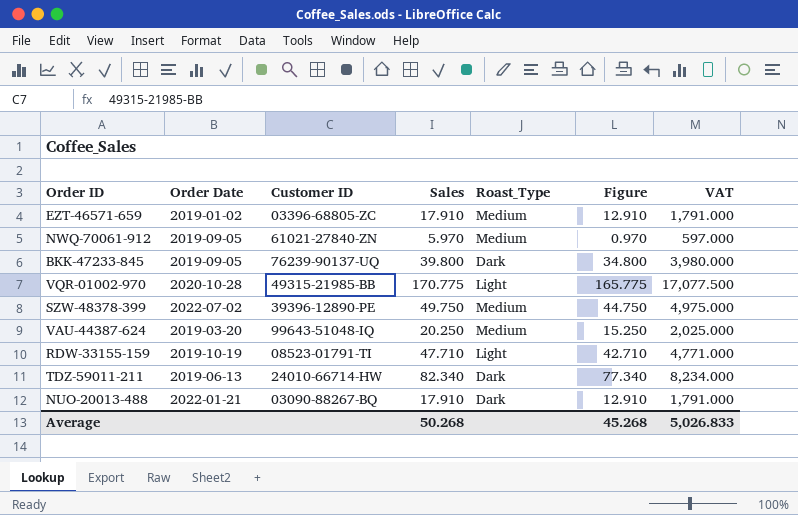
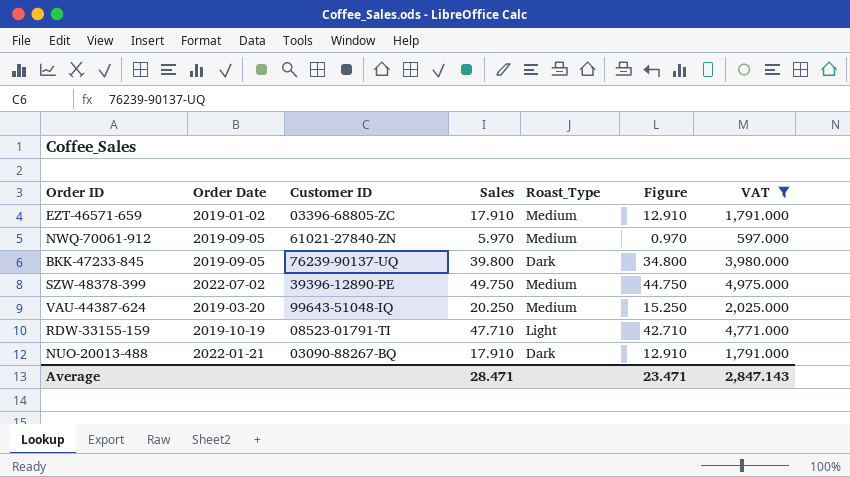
filter: none -> VAT <= 4,975.000
Average | Sales: 50.268 -> 28.471
Average | Figure: 45.268 -> 23.471
Average | VAT: 5,026.833 -> 2,847.143

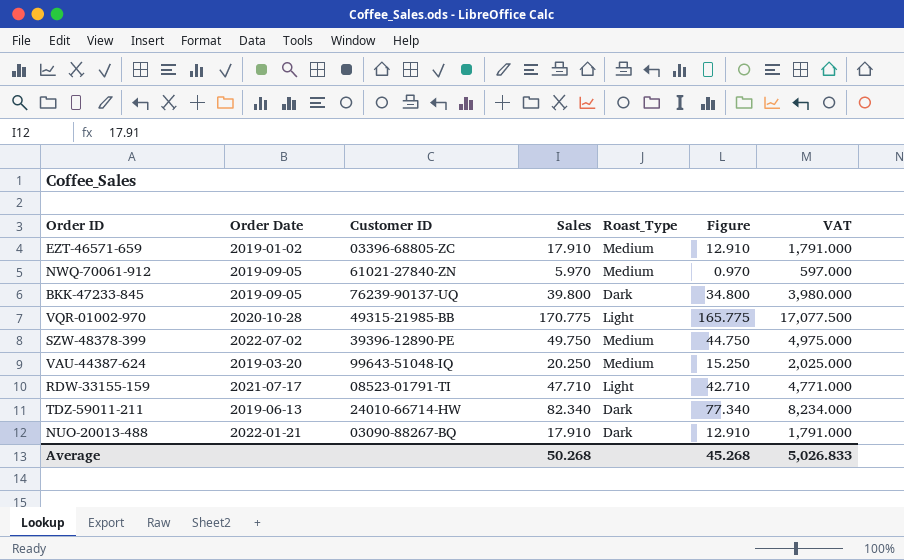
filter: VAT <= 4,975.000 -> none
RDW-33155-159 | Order Date: 2019-10-19 -> 2021-07-17
Average | Sales: 28.471 -> 50.268
Average | Figure: 23.471 -> 45.268
Average | VAT: 2,847.143 -> 5,026.833

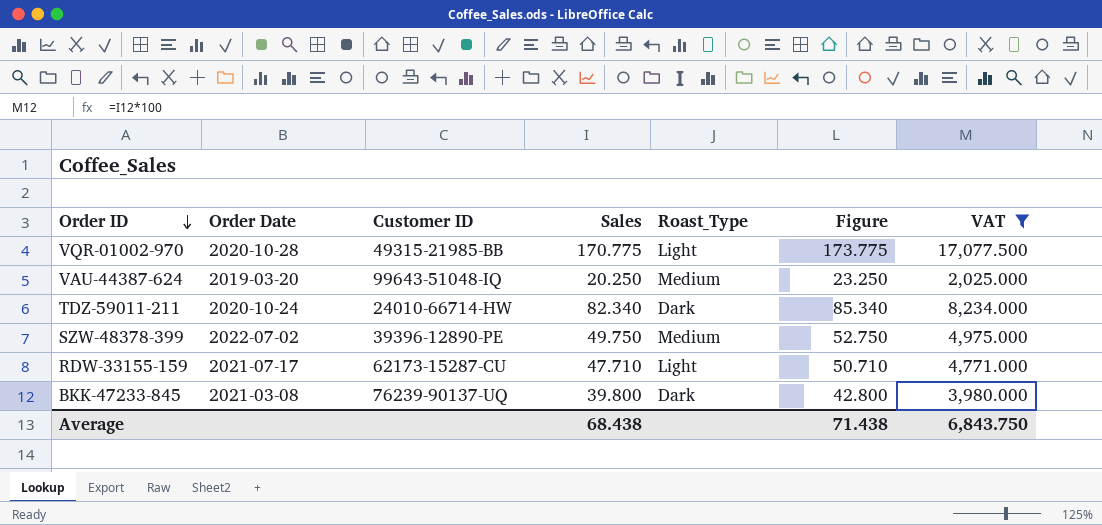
filter: none -> VAT >= 2,025.000
row order: none -> Order ID descending
column Figure | formula: [Sales] - 5 -> [Sales] + 3
TDZ-59011-211 | Order Date: 2019-06-13 -> 2020-10-24
RDW-33155-159 | Customer ID: 08523-01791-TI -> 62173-15287-CU
BKK-47233-845 | Order Date: 2019-09-05 -> 2021-03-08
Average | Sales: 50.268 -> 68.438
Average | Figure: 45.268 -> 71.438
Average | VAT: 5,026.833 -> 6,843.750

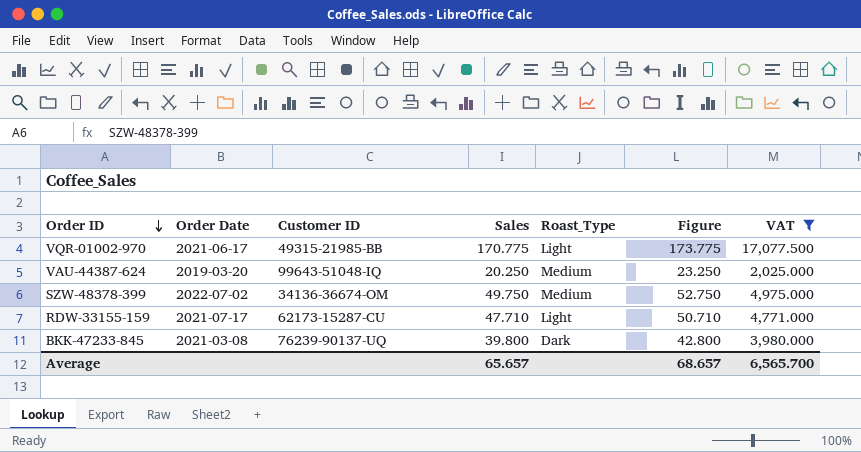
row TDZ-59011-211: 2020-10-24 | 24010-66714-HW | 82.340 | Dark | 85.340 | 8,234.000 -> none
VQR-01002-970 | Order Date: 2020-10-28 -> 2021-06-17
SZW-48378-399 | Customer ID: 39396-12890-PE -> 34136-36674-OM
Average | Sales: 68.438 -> 65.657
Average | Figure: 71.438 -> 68.657
Average | VAT: 6,843.750 -> 6,565.700

